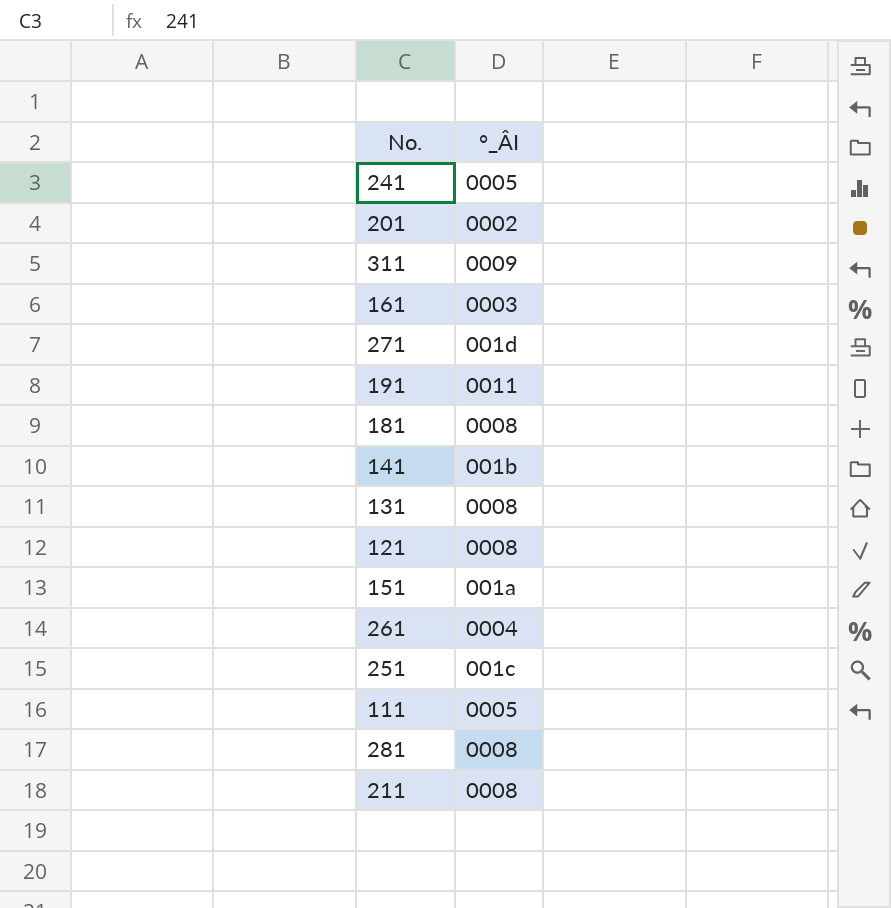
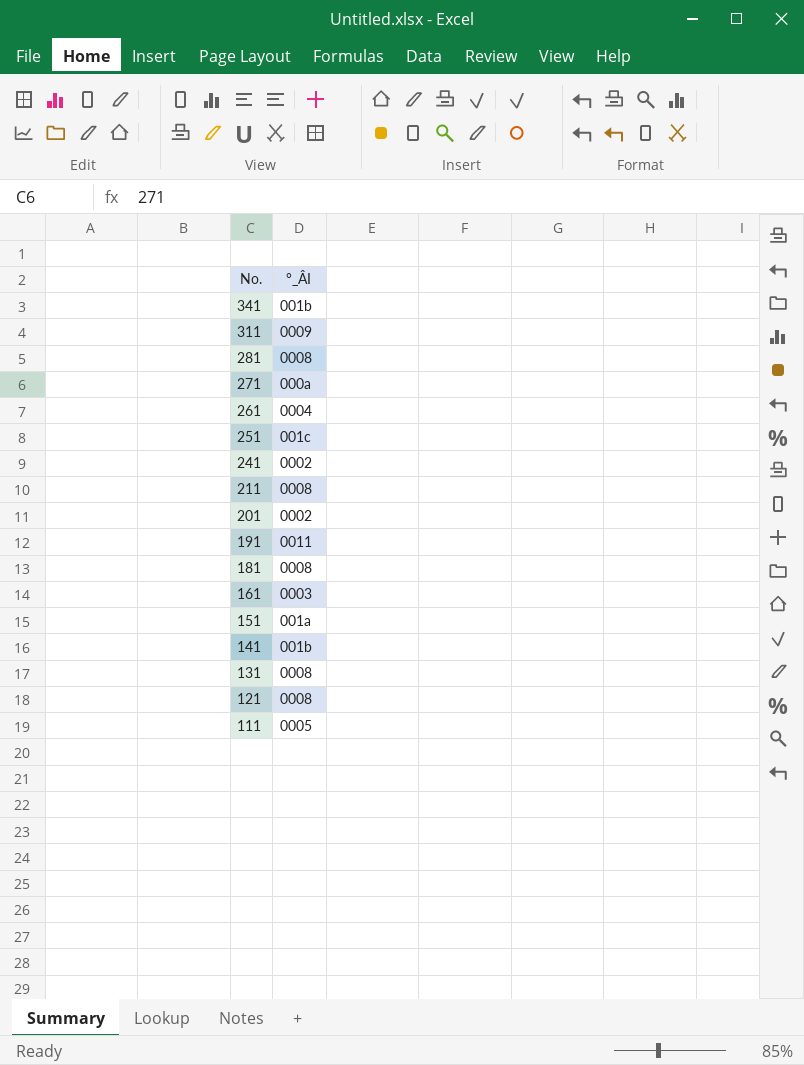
row order: none -> No. descending
row 341: none -> 001b
271 | °_ÂI: 001d -> 000a
241 | °_ÂI: 0005 -> 0002

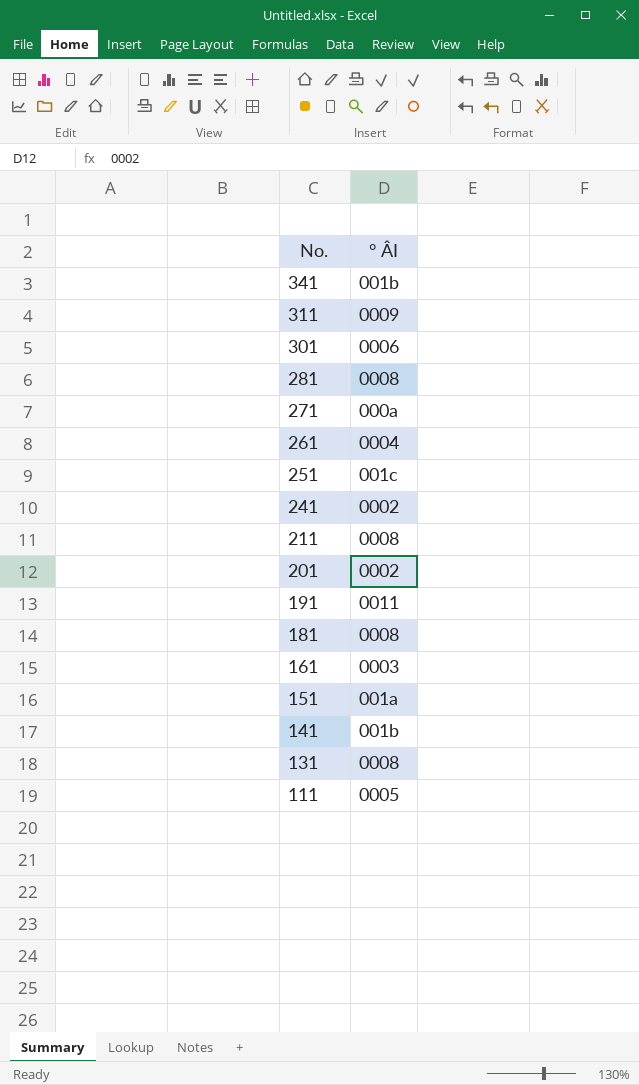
column name: °_ÂI -> ° ÂI
row 121: 0008 -> none
row 301: none -> 0006

